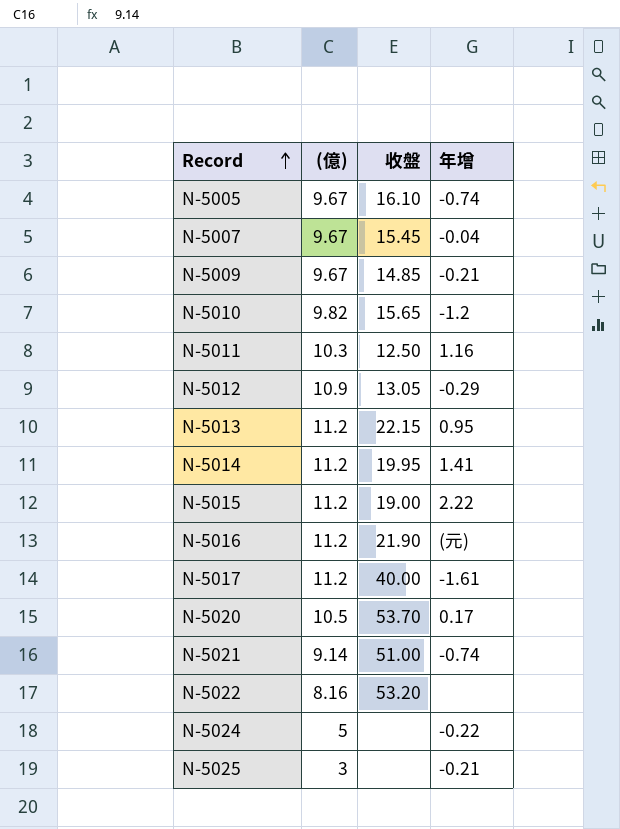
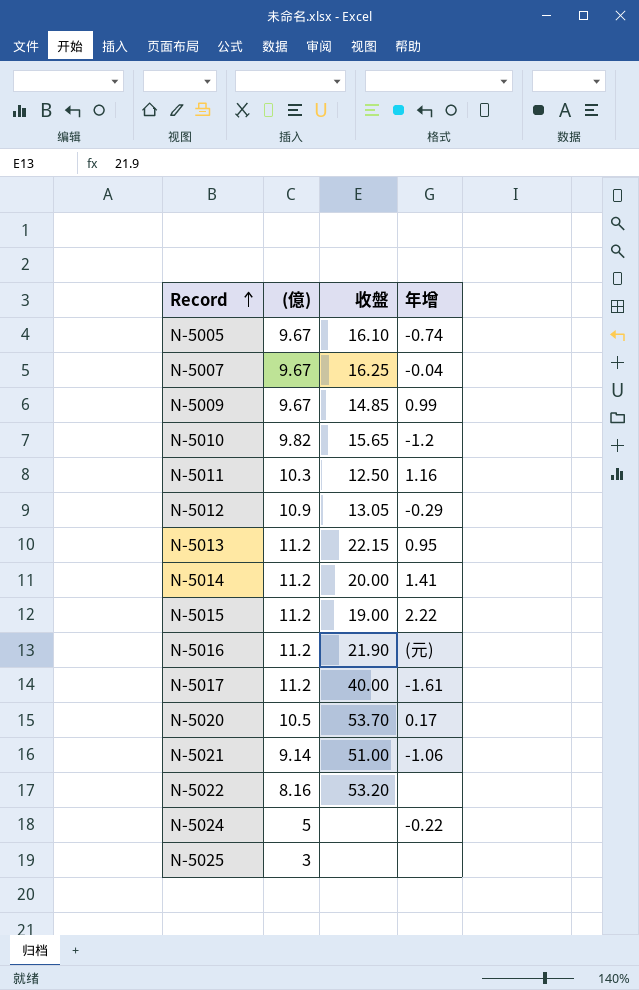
N-5007 | 收盤: 15.45 -> 16.25
N-5009 | 年增: -0.21 -> 0.99
N-5014 | 收盤: 19.95 -> 20.00
N-5021 | 年增: -0.74 -> -1.06
N-5025 | 年增: -0.21 -> none

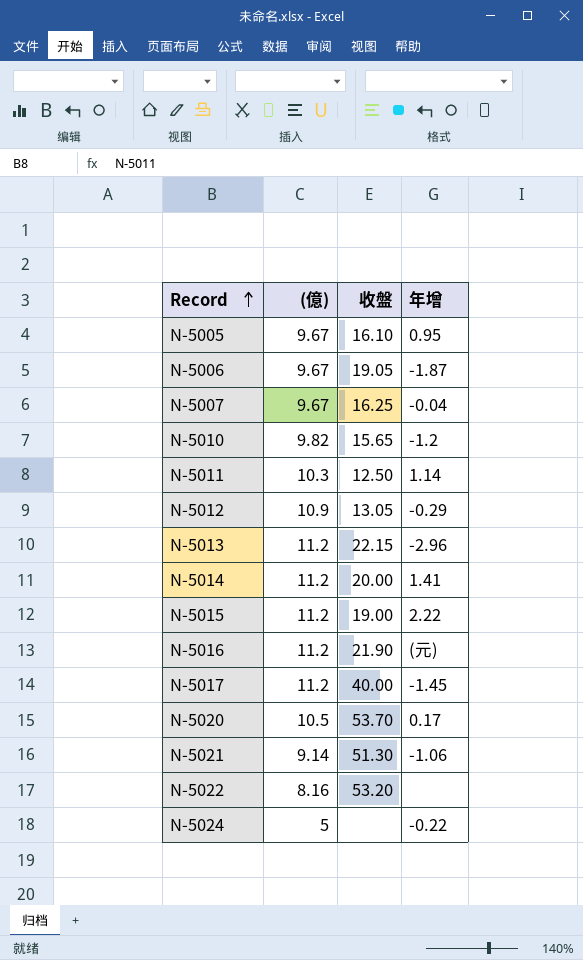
row N-5009: 9.67 | 14.85 | 0.99 -> none
row N-5025: 3 | none | none -> none
N-5005 | 年增: -0.74 -> 0.95
row N-5006: none -> 9.67 | 19.05 | -1.87
N-5011 | 年增: 1.16 -> 1.14
N-5013 | 年增: 0.95 -> -2.96
N-5017 | 年增: -1.61 -> -1.45
N-5021 | 收盤: 51.00 -> 51.30

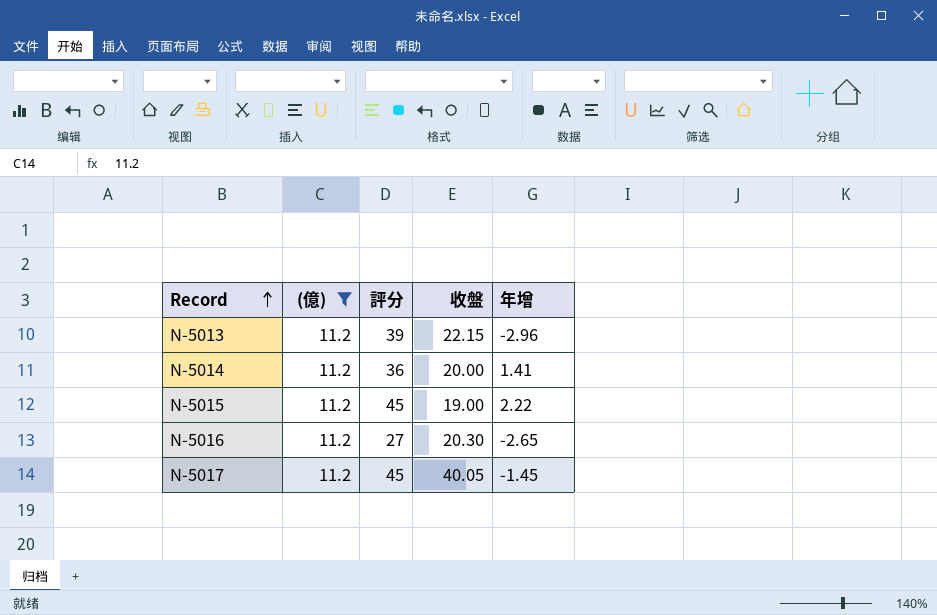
filter: none -> (億) = 11.2
column 評分 | position: none -> 3
N-5016 | 收盤: 21.90 -> 20.30
N-5016 | 年增: (元) -> -2.65
N-5017 | 收盤: 40.00 -> 40.05

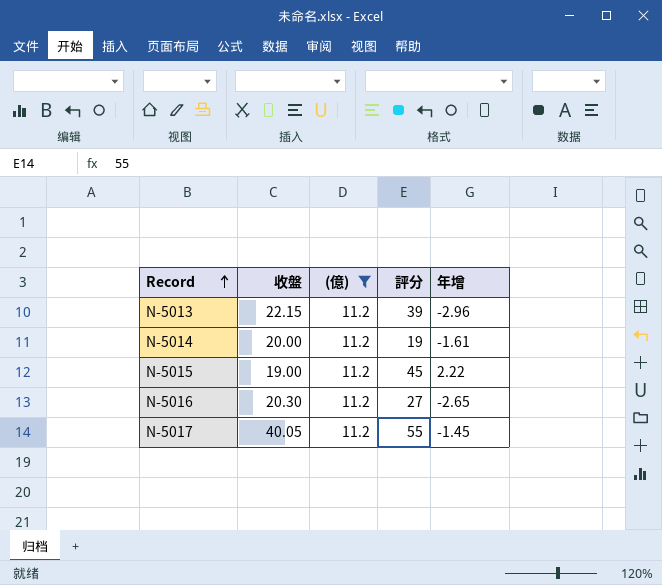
column 收盤 | position: 4 -> 2
N-5014 | 評分: 36 -> 19
N-5014 | 年增: 1.41 -> -1.61
N-5017 | 評分: 45 -> 55

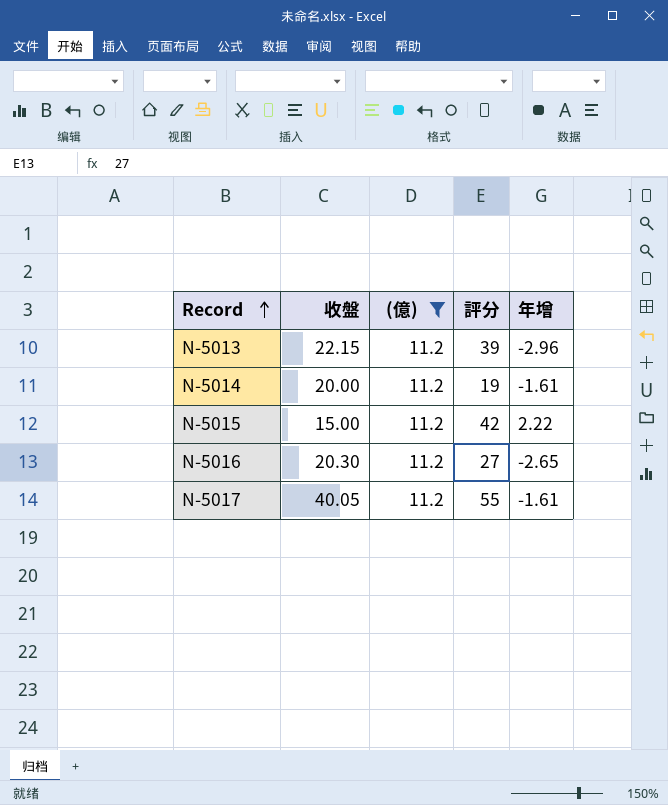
N-5015 | 收盤: 19.00 -> 15.00
N-5015 | 評分: 45 -> 42
N-5017 | 年增: -1.45 -> -1.61

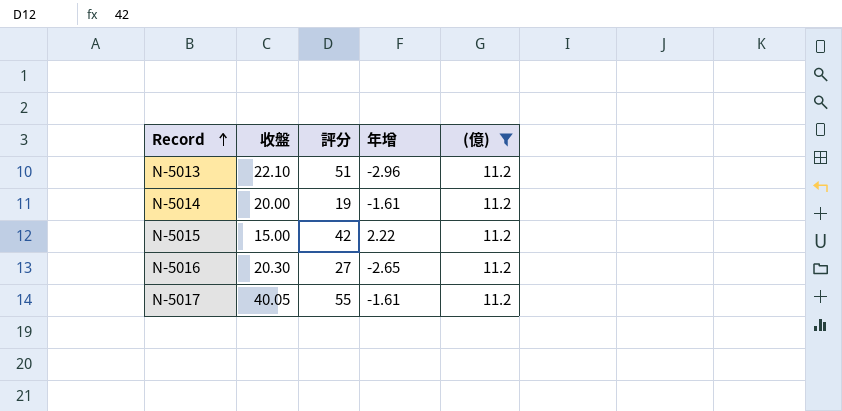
column (億) | position: 3 -> 5
N-5013 | 收盤: 22.15 -> 22.10
N-5013 | 評分: 39 -> 51

